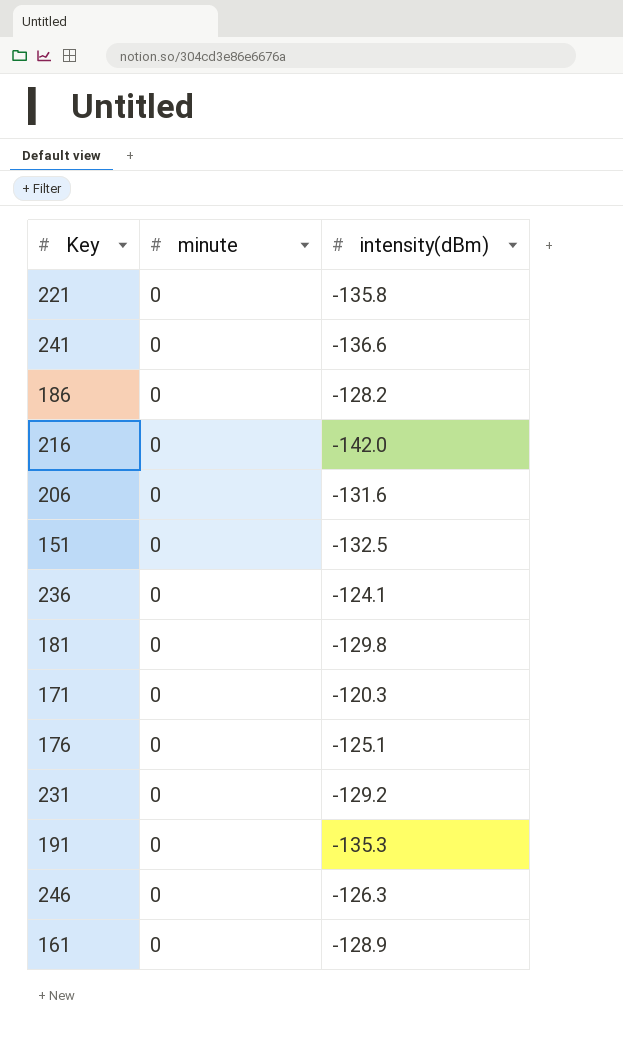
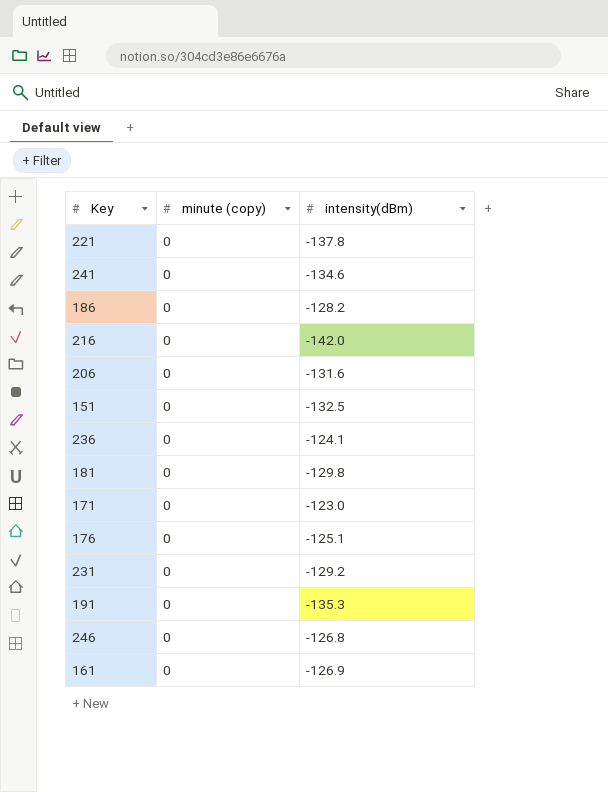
column name: minute -> minute (copy)
221 | intensity(dBm): -135.8 -> -137.8
241 | intensity(dBm): -136.6 -> -134.6
171 | intensity(dBm): -120.3 -> -123.0
246 | intensity(dBm): -126.3 -> -126.8
161 | intensity(dBm): -128.9 -> -126.9

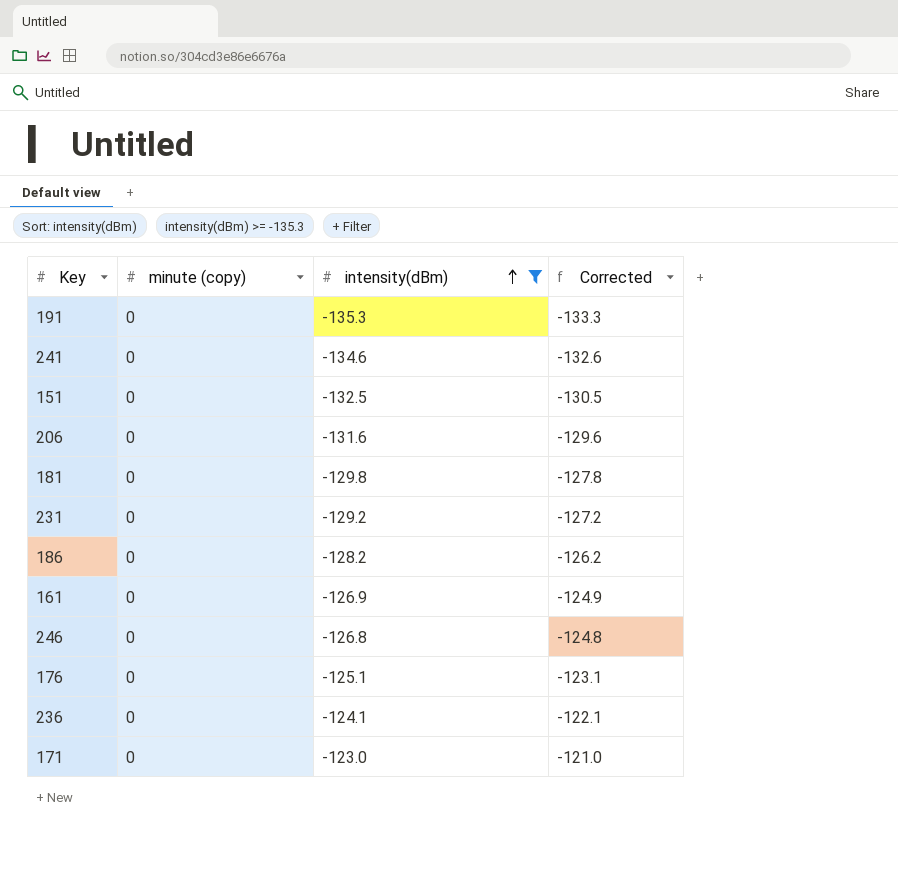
filter: none -> intensity(dBm) >= -135.3
row order: none -> intensity(dBm) ascending
column Corrected | formula: none -> [intensity(dBm)] + 2

